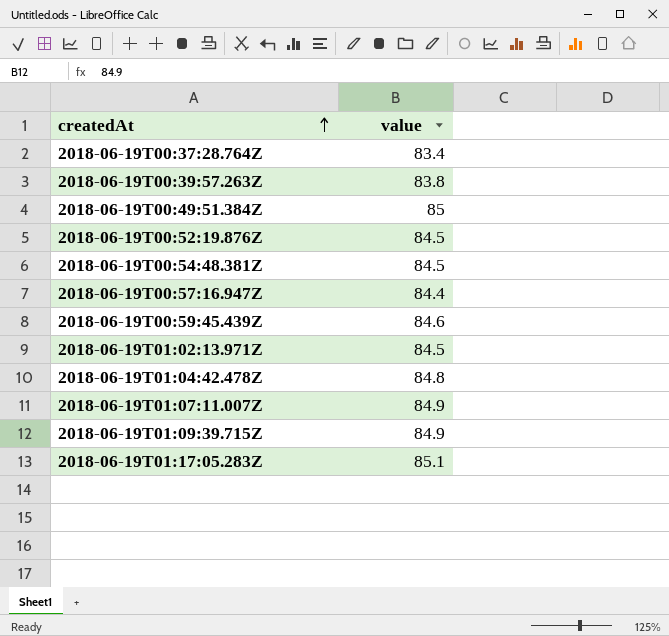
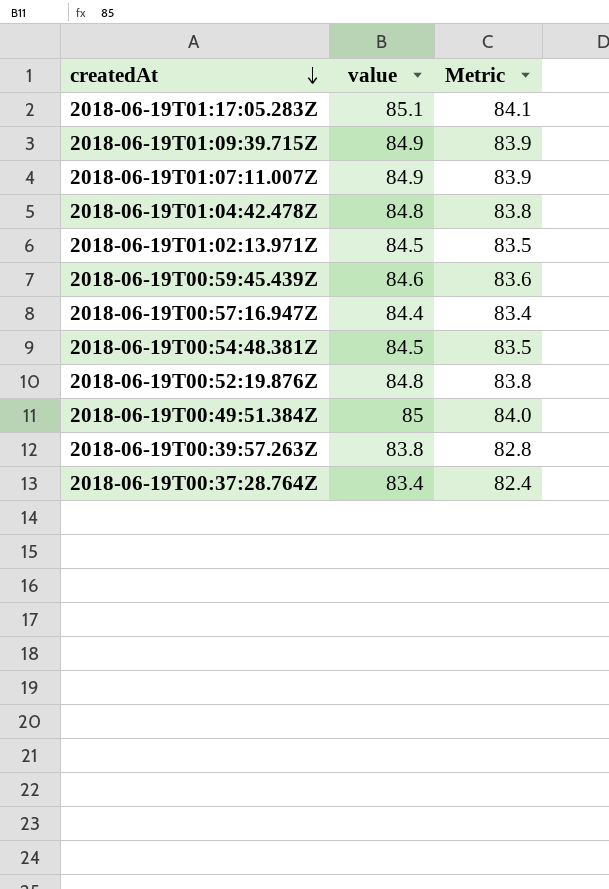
row order: createdAt ascending -> createdAt descending
column Metric | formula: none -> [value] - 1
2018-06-19T00:52:19.876Z | value: 84.5 -> 84.8

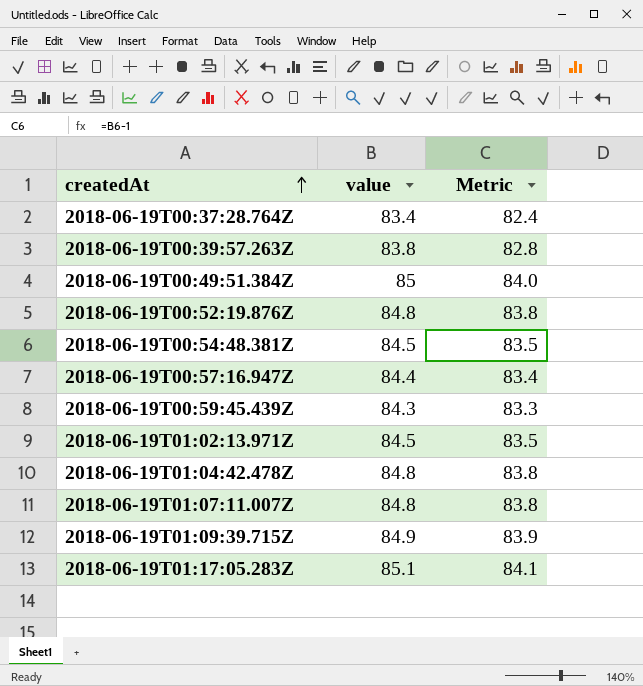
row order: createdAt descending -> createdAt ascending
2018-06-19T00:59:45.439Z | value: 84.6 -> 84.3
2018-06-19T00:59:45.439Z | Metric: 83.6 -> 83.3
2018-06-19T01:07:11.007Z | value: 84.9 -> 84.8
2018-06-19T01:07:11.007Z | Metric: 83.9 -> 83.8

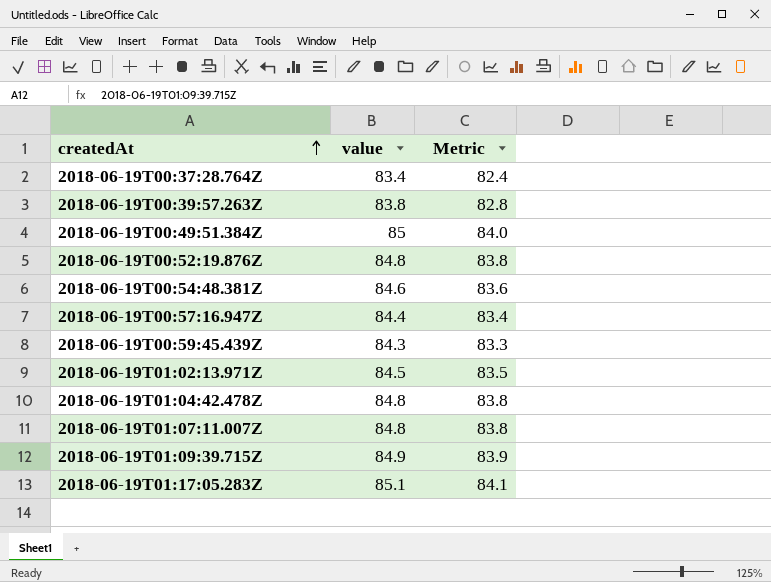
2018-06-19T00:54:48.381Z | value: 84.5 -> 84.6
2018-06-19T00:54:48.381Z | Metric: 83.5 -> 83.6

